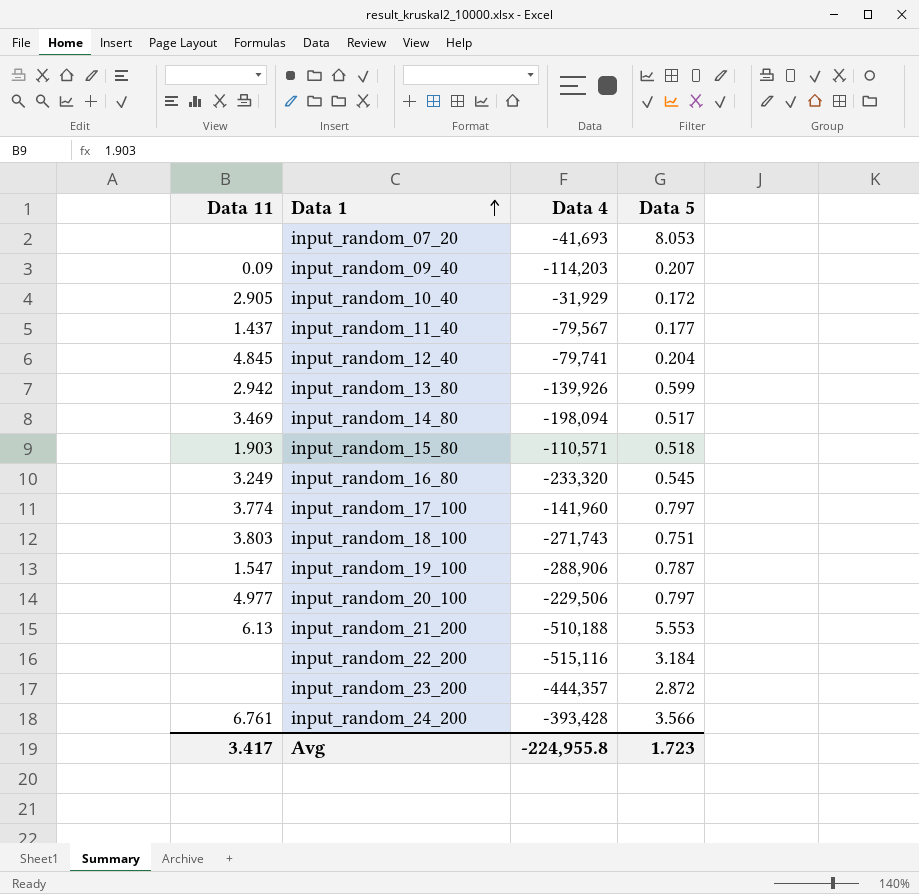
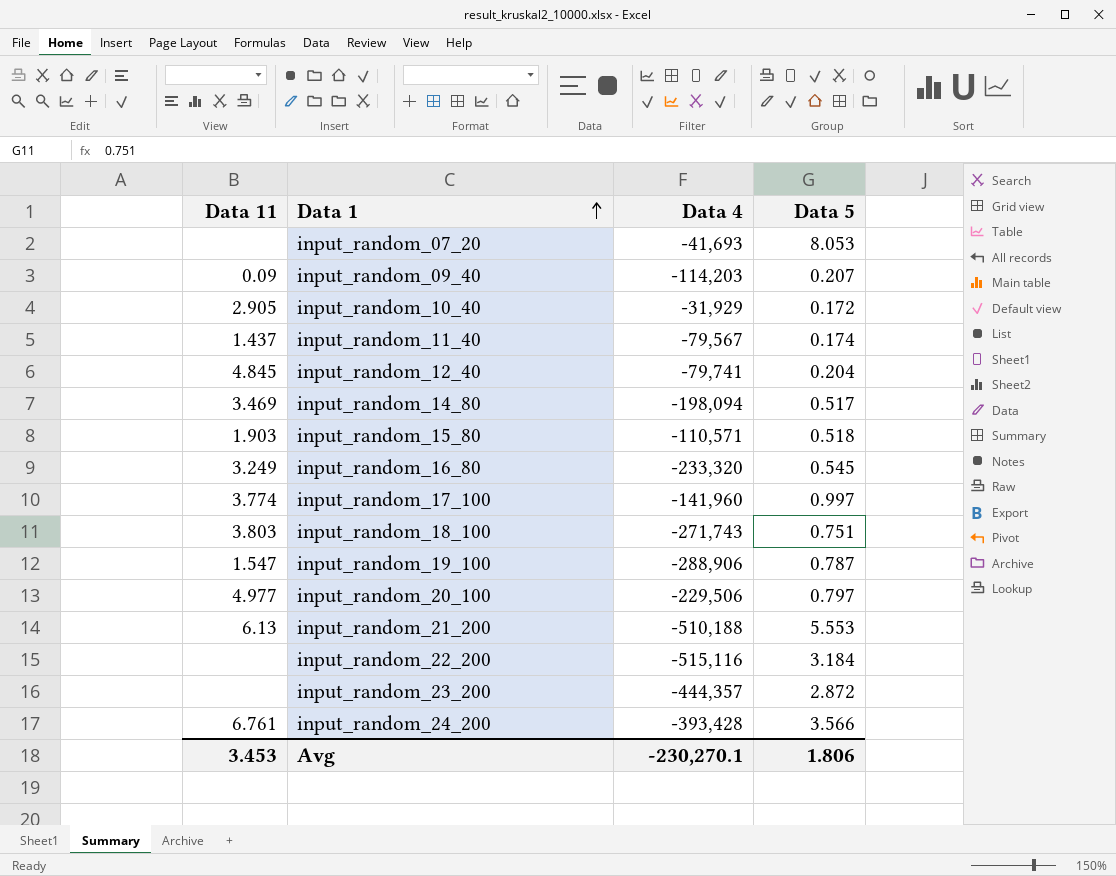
row input_random_13_80: 2.942 | -139,926 | 0.599 -> none
input_random_11_40 | Data 5: 0.177 -> 0.174
input_random_17_100 | Data 5: 0.797 -> 0.997
Avg | Data 11: 3.417 -> 3.453
Avg | Data 4: -224,955.8 -> -230,270.1
Avg | Data 5: 1.723 -> 1.806

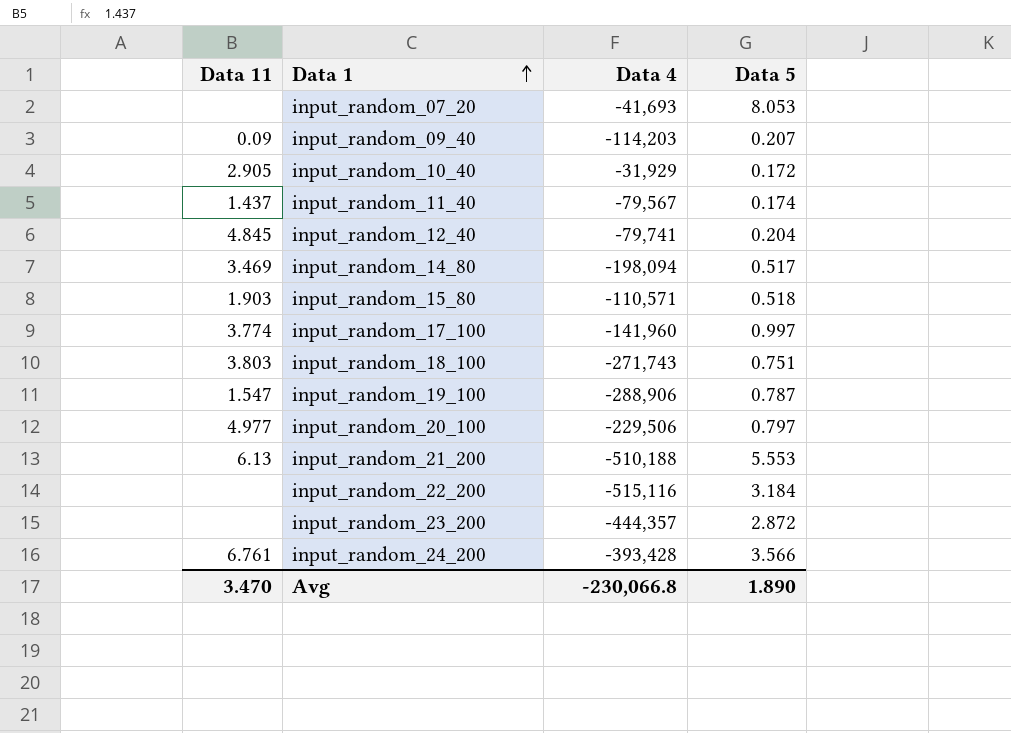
row input_random_16_80: 3.249 | -233,320 | 0.545 -> none
Avg | Data 11: 3.453 -> 3.470
Avg | Data 4: -230,270.1 -> -230,066.8
Avg | Data 5: 1.806 -> 1.890

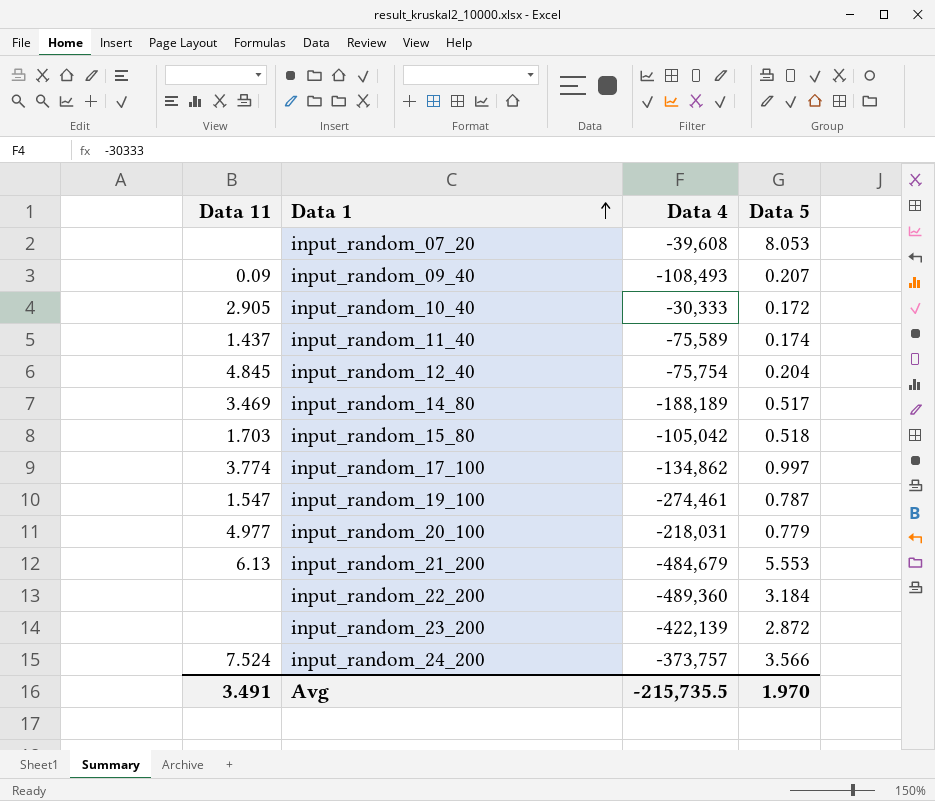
row input_random_18_100: 3.803 | -271,743 | 0.751 -> none
input_random_07_20 | Data 4: -41,693 -> -39,608
input_random_09_40 | Data 4: -114,203 -> -108,493
input_random_10_40 | Data 4: -31,929 -> -30,333
input_random_11_40 | Data 4: -79,567 -> -75,589
input_random_12_40 | Data 4: -79,741 -> -75,754
input_random_14_80 | Data 4: -198,094 -> -188,189
input_random_15_80 | Data 11: 1.903 -> 1.703
input_random_15_80 | Data 4: -110,571 -> -105,042
input_random_17_100 | Data 4: -141,960 -> -134,862
input_random_19_100 | Data 4: -288,906 -> -274,461
input_random_20_100 | Data 4: -229,506 -> -218,031
input_random_20_100 | Data 5: 0.797 -> 0.779
input_random_21_200 | Data 4: -510,188 -> -484,679
input_random_22_200 | Data 4: -515,116 -> -489,360
input_random_23_200 | Data 4: -444,357 -> -422,139
input_random_24_200 | Data 11: 6.761 -> 7.524
input_random_24_200 | Data 4: -393,428 -> -373,757
Avg | Data 11: 3.470 -> 3.491
Avg | Data 4: -230,066.8 -> -215,735.5
Avg | Data 5: 1.890 -> 1.970

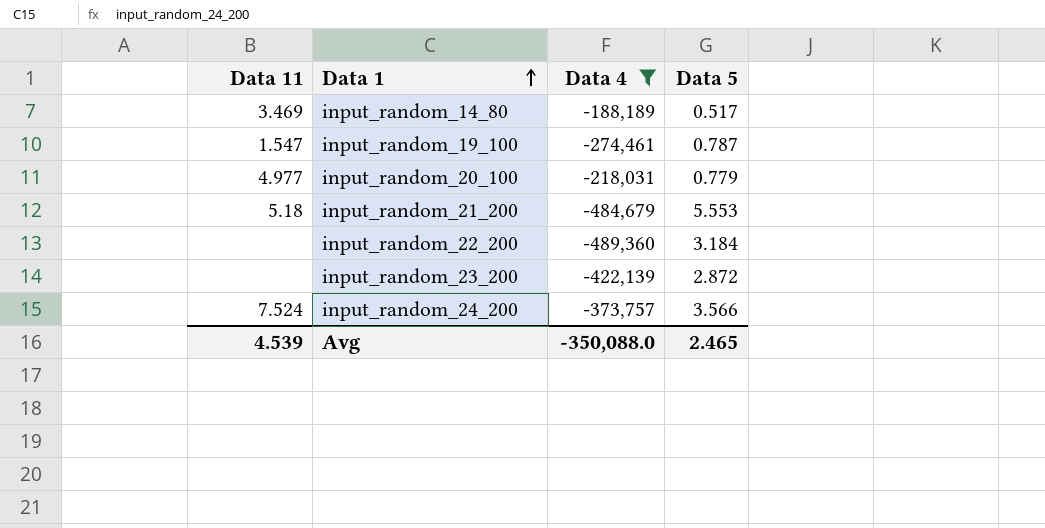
filter: none -> Data 4 <= -188,189
input_random_21_200 | Data 11: 6.13 -> 5.18
Avg | Data 11: 3.491 -> 4.539
Avg | Data 4: -215,735.5 -> -350,088.0
Avg | Data 5: 1.970 -> 2.465

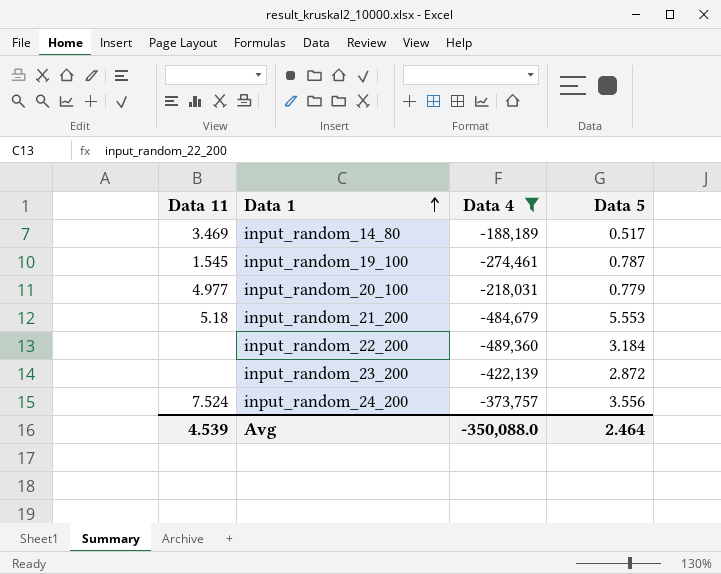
input_random_19_100 | Data 11: 1.547 -> 1.545
input_random_24_200 | Data 5: 3.566 -> 3.556
Avg | Data 5: 2.465 -> 2.464

